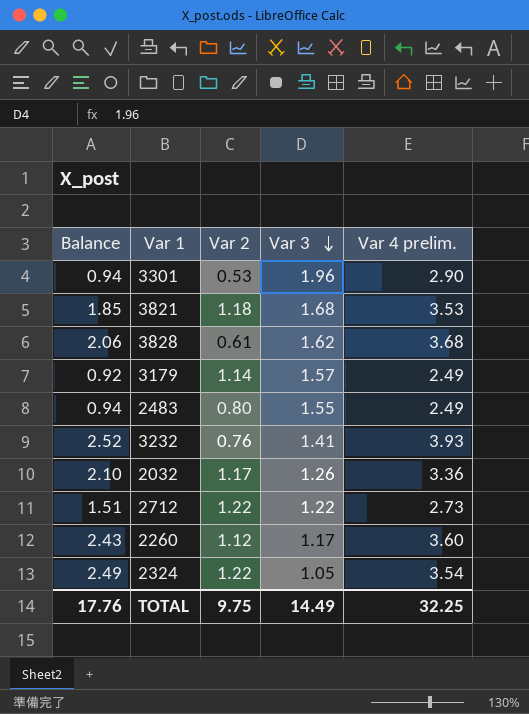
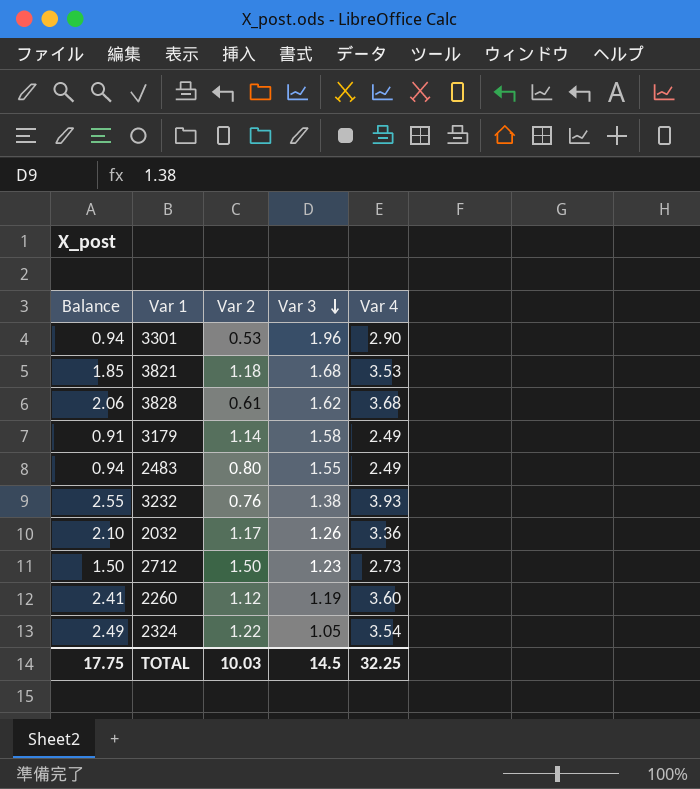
column name: Var 4 prelim. -> Var 4
3179 | Balance: 0.92 -> 0.91
3179 | Var 3: 1.57 -> 1.58
3232 | Balance: 2.52 -> 2.55
3232 | Var 3: 1.41 -> 1.38
2712 | Balance: 1.51 -> 1.50
2712 | Var 2: 1.22 -> 1.50
2712 | Var 3: 1.22 -> 1.23
2260 | Balance: 2.43 -> 2.41
2260 | Var 3: 1.17 -> 1.19
TOTAL | Balance: 17.76 -> 17.75
TOTAL | Var 2: 9.75 -> 10.03
TOTAL | Var 3: 14.49 -> 14.5

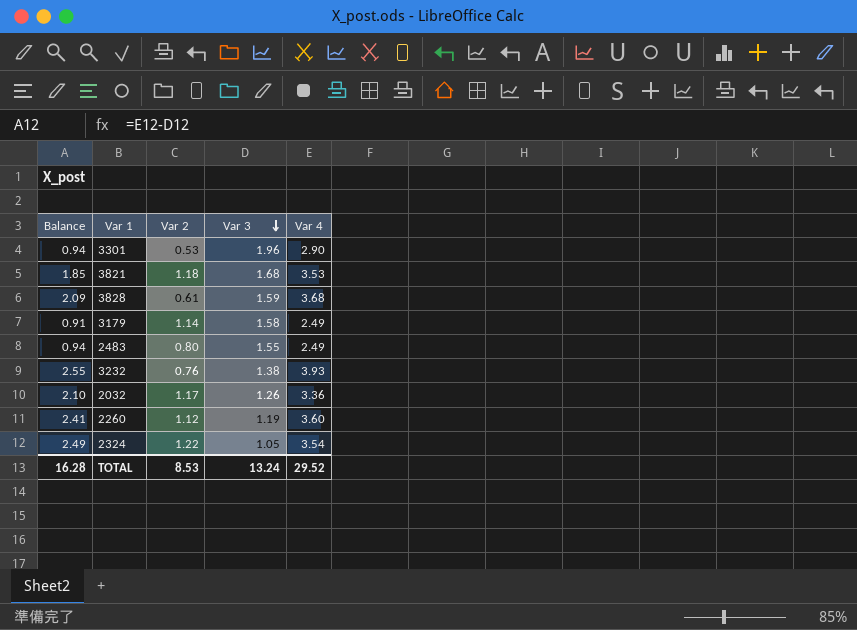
row 2712: 1.50 | 1.50 | 1.23 | 2.73 -> none
3828 | Balance: 2.06 -> 2.09
3828 | Var 3: 1.62 -> 1.59
TOTAL | Balance: 17.75 -> 16.28
TOTAL | Var 2: 10.03 -> 8.53
TOTAL | Var 3: 14.5 -> 13.24
TOTAL | Var 4: 32.25 -> 29.52

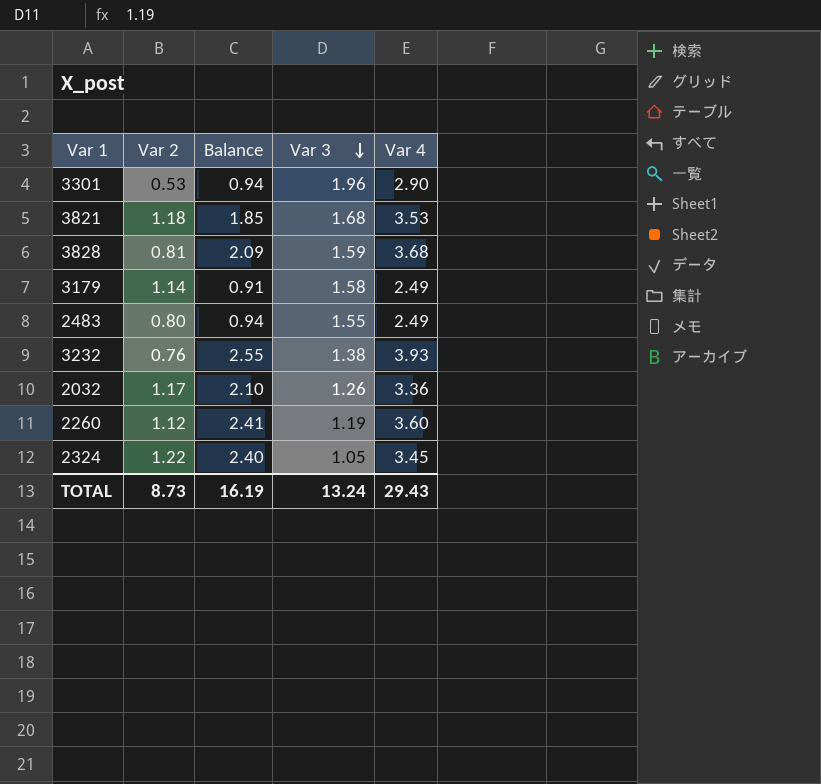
column Balance | position: 1 -> 3
3828 | Var 2: 0.61 -> 0.81
2324 | Balance: 2.49 -> 2.40
2324 | Var 4: 3.54 -> 3.45
TOTAL | Var 2: 8.53 -> 8.73
TOTAL | Balance: 16.28 -> 16.19
TOTAL | Var 4: 29.52 -> 29.43

